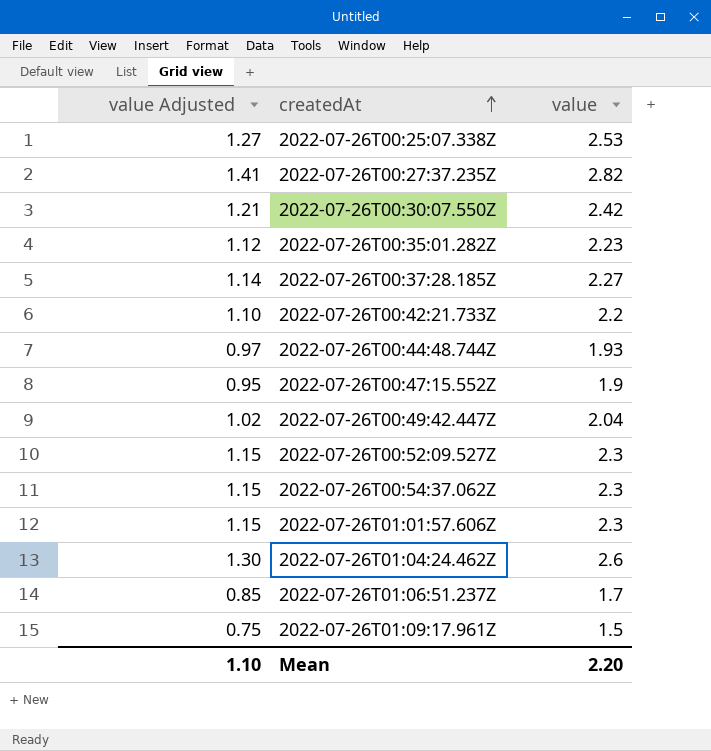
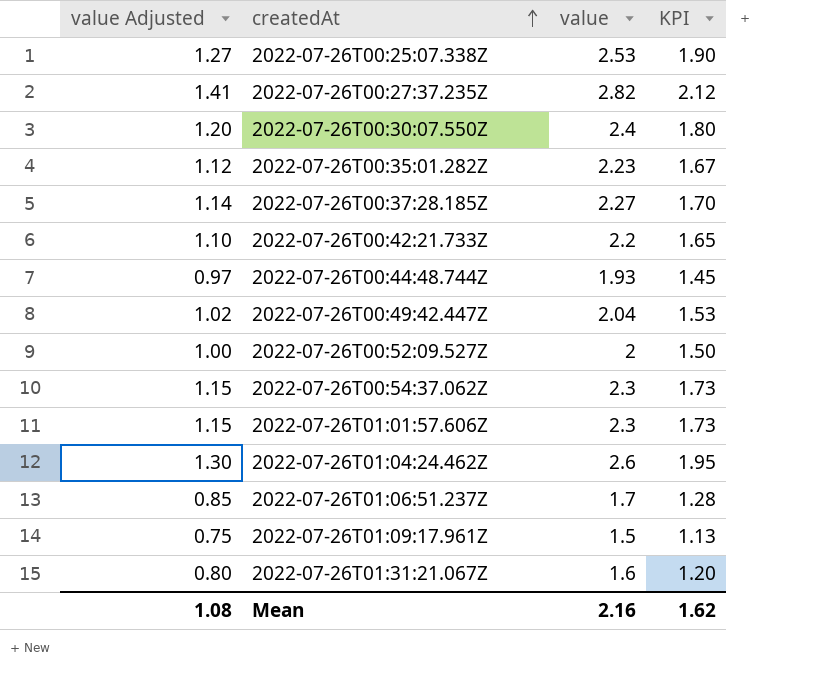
column KPI | formula: none -> [value] * 0.75
row 2022-07-26T00:47:15.552Z: 0.95 | 1.9 -> none
2022-07-26T00:30:07.550Z | value Adjusted: 1.21 -> 1.20
2022-07-26T00:30:07.550Z | value: 2.42 -> 2.4
2022-07-26T00:52:09.527Z | value Adjusted: 1.15 -> 1.00
2022-07-26T00:52:09.527Z | value: 2.3 -> 2
row 2022-07-26T01:31:21.067Z: none -> 0.80 | 1.6 | 1.20
Mean | value Adjusted: 1.10 -> 1.08
Mean | value: 2.20 -> 2.16

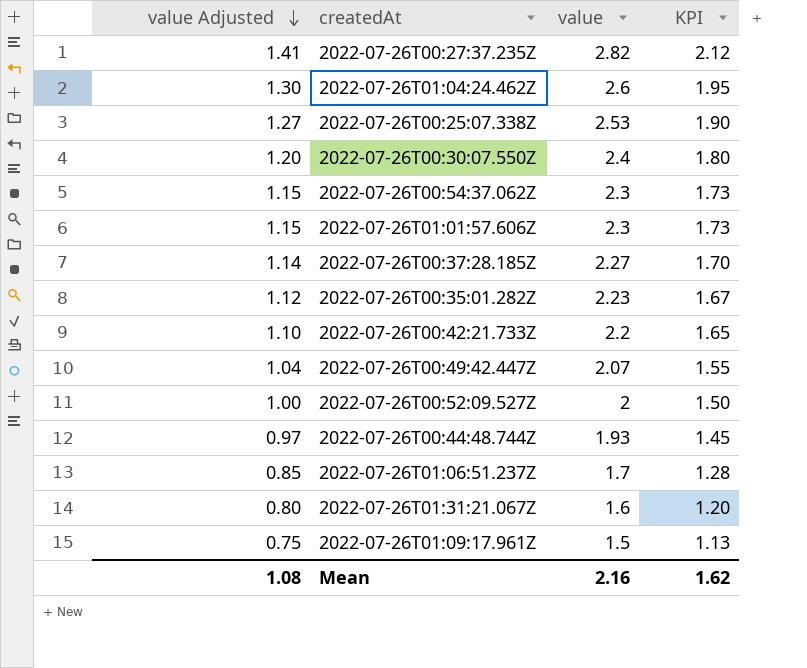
row order: createdAt ascending -> value Adjusted descending
2022-07-26T00:49:42.447Z | value Adjusted: 1.02 -> 1.04
2022-07-26T00:49:42.447Z | value: 2.04 -> 2.07
2022-07-26T00:49:42.447Z | KPI: 1.53 -> 1.55

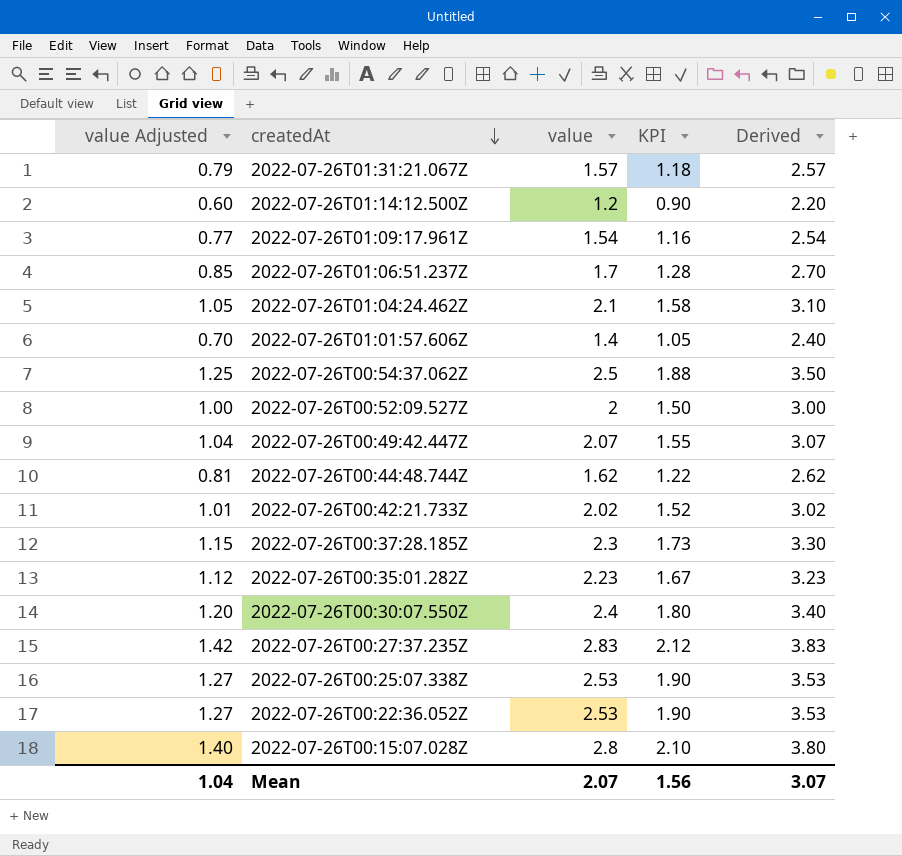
row order: value Adjusted descending -> createdAt descending
column Derived | formula: none -> [value] + 1
2022-07-26T01:31:21.067Z | value Adjusted: 0.80 -> 0.79
2022-07-26T01:31:21.067Z | value: 1.6 -> 1.57
2022-07-26T01:31:21.067Z | KPI: 1.20 -> 1.18
row 2022-07-26T01:14:12.500Z: none -> 0.60 | 1.2 | 0.90 | 2.20
2022-07-26T01:09:17.961Z | value Adjusted: 0.75 -> 0.77
2022-07-26T01:09:17.961Z | value: 1.5 -> 1.54
2022-07-26T01:09:17.961Z | KPI: 1.13 -> 1.16
2022-07-26T01:04:24.462Z | value Adjusted: 1.30 -> 1.05
2022-07-26T01:04:24.462Z | value: 2.6 -> 2.1
2022-07-26T01:04:24.462Z | KPI: 1.95 -> 1.58
2022-07-26T01:01:57.606Z | value Adjusted: 1.15 -> 0.70
2022-07-26T01:01:57.606Z | value: 2.3 -> 1.4
2022-07-26T01:01:57.606Z | KPI: 1.73 -> 1.05
2022-07-26T00:54:37.062Z | value Adjusted: 1.15 -> 1.25
2022-07-26T00:54:37.062Z | value: 2.3 -> 2.5
2022-07-26T00:54:37.062Z | KPI: 1.73 -> 1.88
2022-07-26T00:44:48.744Z | value Adjusted: 0.97 -> 0.81
2022-07-26T00:44:48.744Z | value: 1.93 -> 1.62
2022-07-26T00:44:48.744Z | KPI: 1.45 -> 1.22
2022-07-26T00:42:21.733Z | value Adjusted: 1.10 -> 1.01
2022-07-26T00:42:21.733Z | value: 2.2 -> 2.02
2022-07-26T00:42:21.733Z | KPI: 1.65 -> 1.52
2022-07-26T00:37:28.185Z | value Adjusted: 1.14 -> 1.15
2022-07-26T00:37:28.185Z | value: 2.27 -> 2.3
2022-07-26T00:37:28.185Z | KPI: 1.70 -> 1.73
2022-07-26T00:27:37.235Z | value Adjusted: 1.41 -> 1.42
2022-07-26T00:27:37.235Z | value: 2.82 -> 2.83
row 2022-07-26T00:22:36.052Z: none -> 1.27 | 2.53 | 1.90 | 3.53
row 2022-07-26T00:15:07.028Z: none -> 1.40 | 2.8 | 2.10 | 3.80
Mean | value Adjusted: 1.08 -> 1.04
Mean | value: 2.16 -> 2.07
Mean | KPI: 1.62 -> 1.56

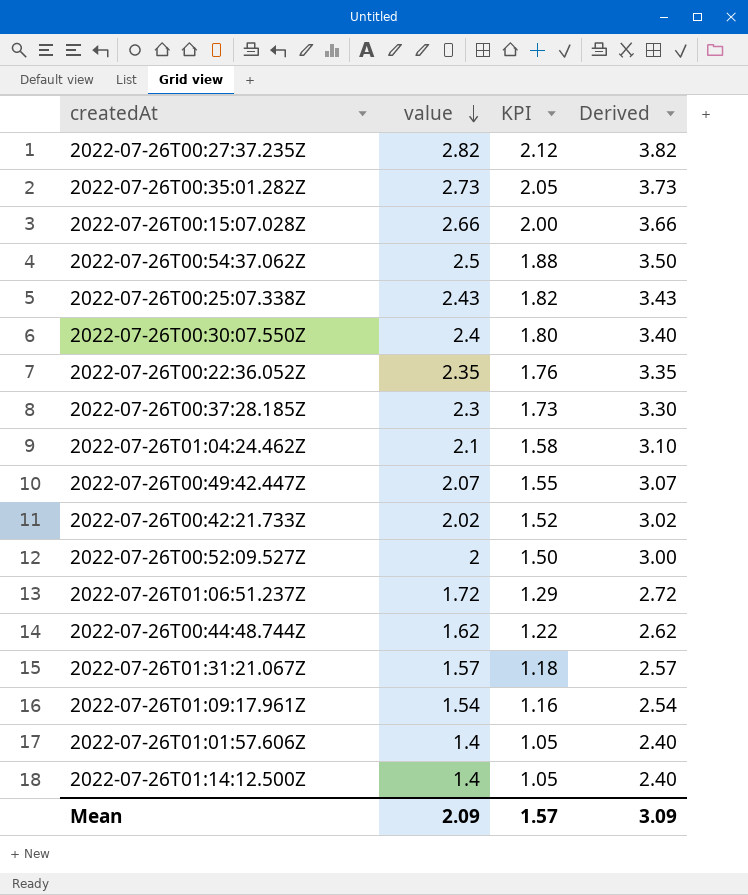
row order: createdAt descending -> value descending
column value Adjusted | formula: [value] * 0.5 -> none
2022-07-26T00:27:37.235Z | value: 2.83 -> 2.82
2022-07-26T00:27:37.235Z | Derived: 3.83 -> 3.82
2022-07-26T00:35:01.282Z | value: 2.23 -> 2.73
2022-07-26T00:35:01.282Z | KPI: 1.67 -> 2.05
2022-07-26T00:35:01.282Z | Derived: 3.23 -> 3.73
2022-07-26T00:15:07.028Z | value: 2.8 -> 2.66
2022-07-26T00:15:07.028Z | KPI: 2.10 -> 2.00
2022-07-26T00:15:07.028Z | Derived: 3.80 -> 3.66
2022-07-26T00:25:07.338Z | value: 2.53 -> 2.43
2022-07-26T00:25:07.338Z | KPI: 1.90 -> 1.82
2022-07-26T00:25:07.338Z | Derived: 3.53 -> 3.43
2022-07-26T00:22:36.052Z | value: 2.53 -> 2.35
2022-07-26T00:22:36.052Z | KPI: 1.90 -> 1.76
2022-07-26T00:22:36.052Z | Derived: 3.53 -> 3.35
2022-07-26T01:06:51.237Z | value: 1.7 -> 1.72
2022-07-26T01:06:51.237Z | KPI: 1.28 -> 1.29
2022-07-26T01:06:51.237Z | Derived: 2.70 -> 2.72
2022-07-26T01:14:12.500Z | value: 1.2 -> 1.4
2022-07-26T01:14:12.500Z | KPI: 0.90 -> 1.05
2022-07-26T01:14:12.500Z | Derived: 2.20 -> 2.40
Mean | value: 2.07 -> 2.09
Mean | KPI: 1.56 -> 1.57
Mean | Derived: 3.07 -> 3.09

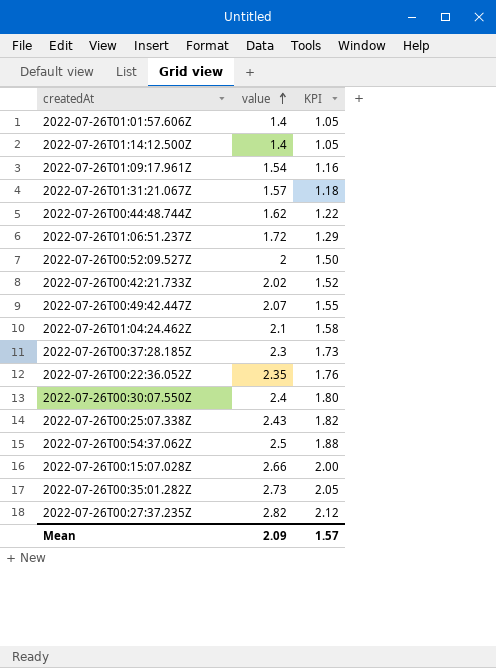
row order: value descending -> value ascending
column Derived | formula: [value] + 1 -> none

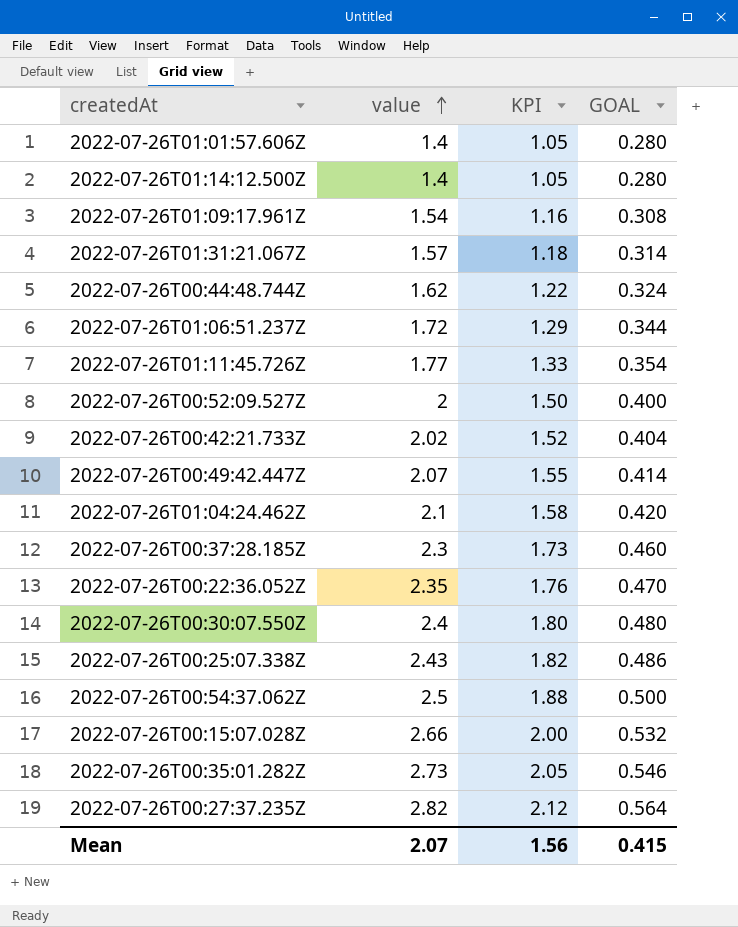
column GOAL | formula: none -> [value] * 0.2
row 2022-07-26T01:11:45.726Z: none -> 1.77 | 1.33 | 0.354
Mean | value: 2.09 -> 2.07
Mean | KPI: 1.57 -> 1.56

